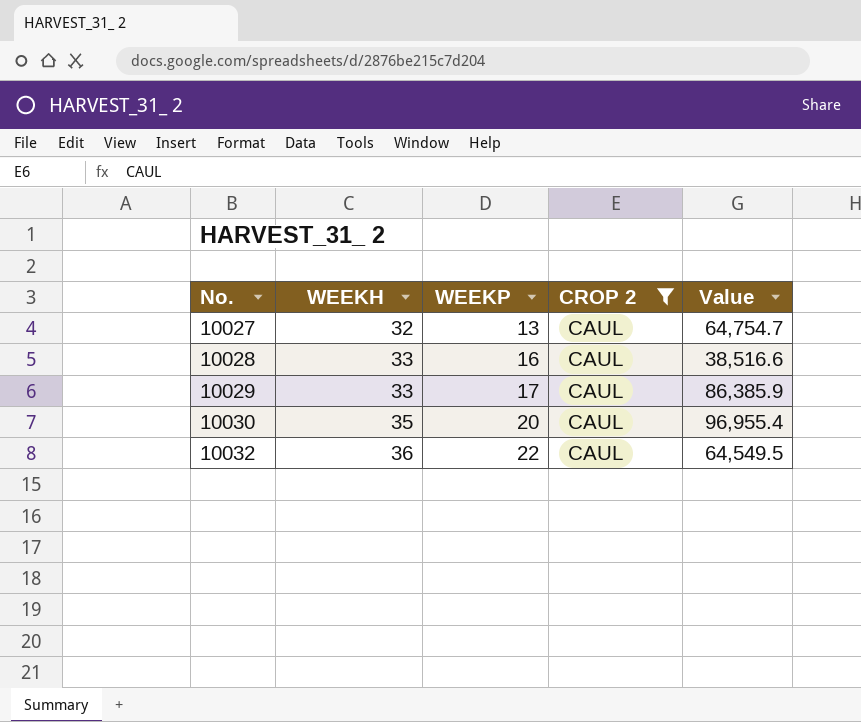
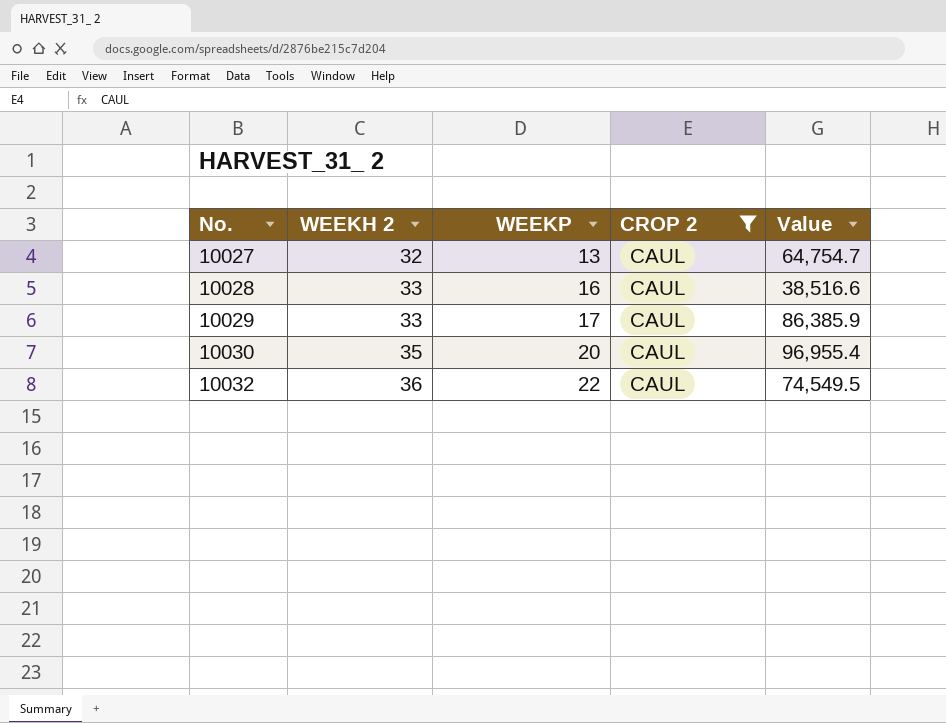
column name: WEEKH -> WEEKH 2
10032 | Value: 64,549.5 -> 74,549.5

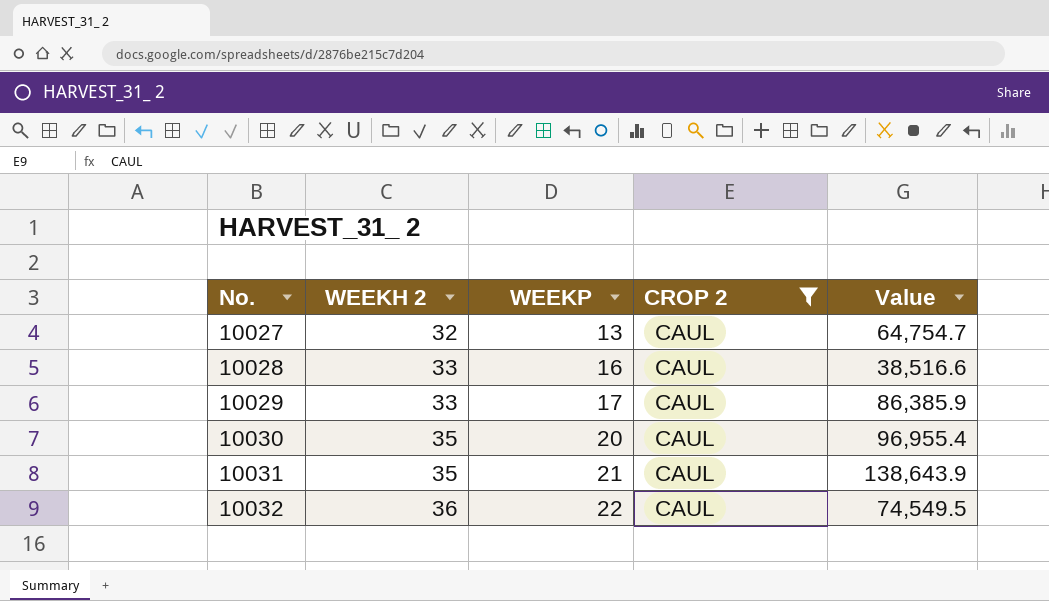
row 10031: none -> 35 | 21 | CAUL | 138,643.9

